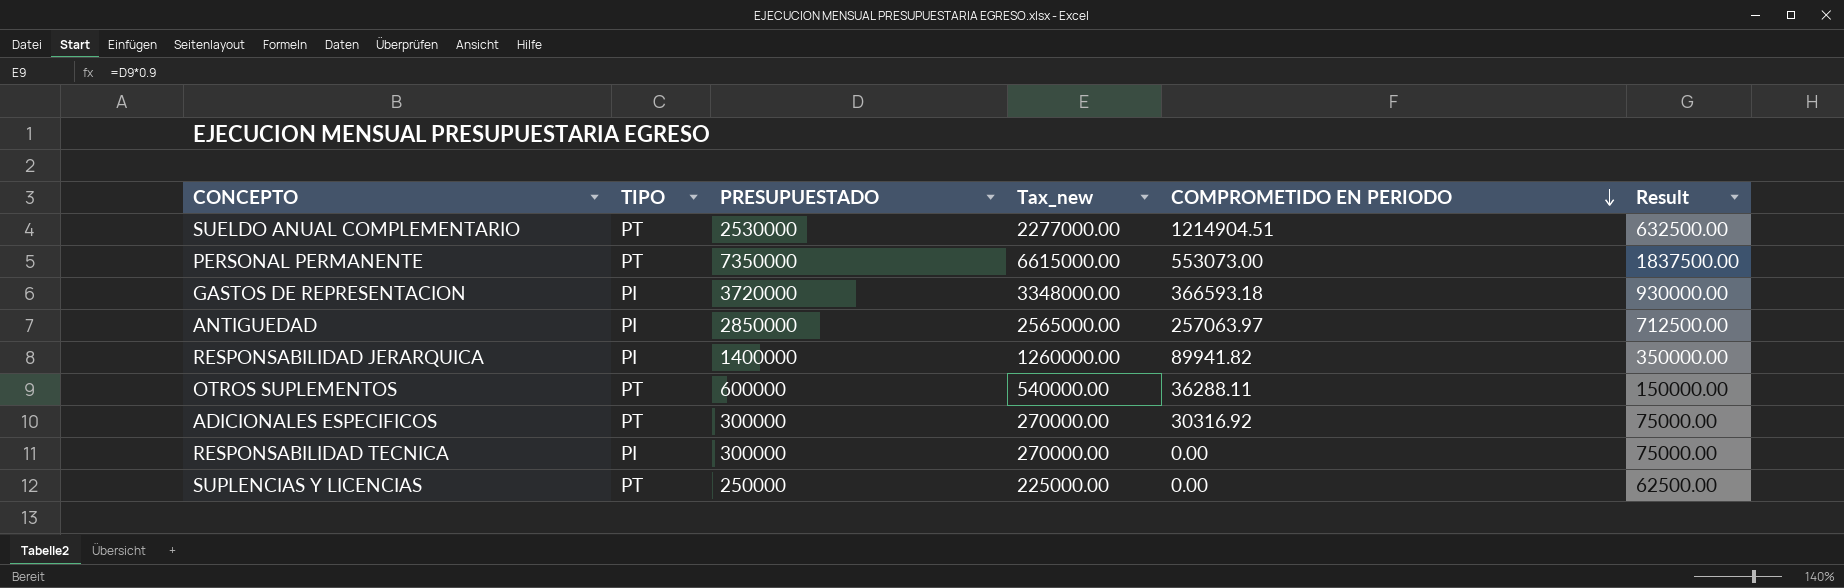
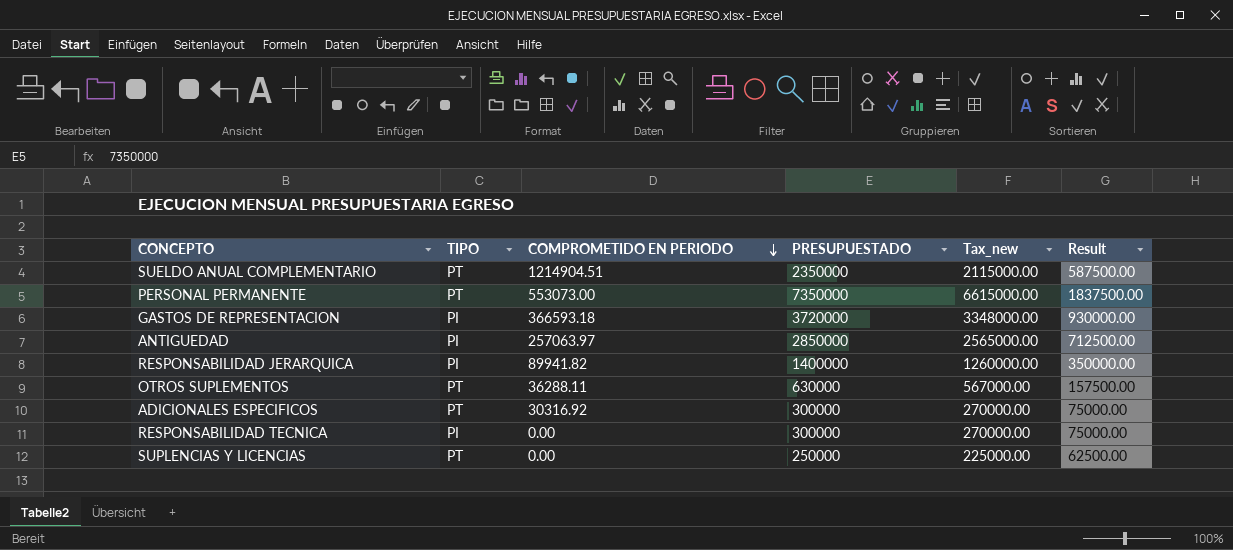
column COMPROMETIDO EN PERIODO | position: 5 -> 3
SUELDO ANUAL COMPLEMENTARIO | PRESUPUESTADO: 2530000 -> 2350000
SUELDO ANUAL COMPLEMENTARIO | Tax_new: 2277000.00 -> 2115000.00
SUELDO ANUAL COMPLEMENTARIO | Result: 632500.00 -> 587500.00
OTROS SUPLEMENTOS | PRESUPUESTADO: 600000 -> 630000
OTROS SUPLEMENTOS | Tax_new: 540000.00 -> 567000.00
OTROS SUPLEMENTOS | Result: 150000.00 -> 157500.00

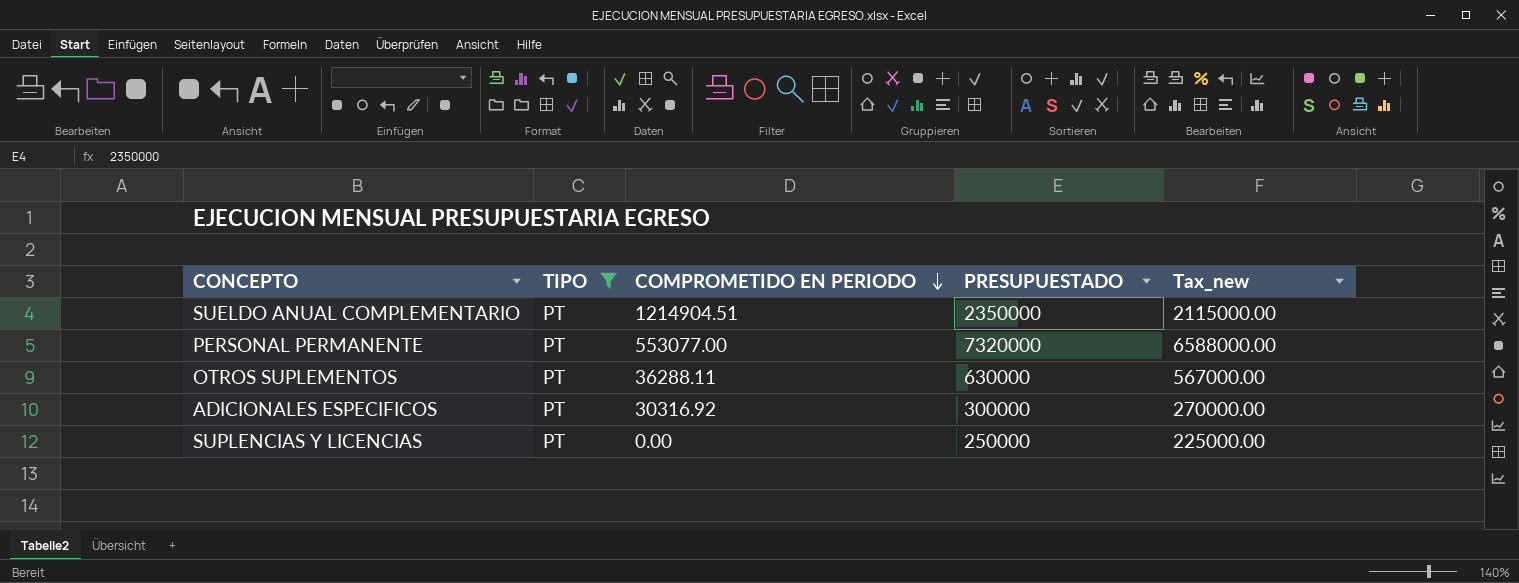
filter: none -> TIPO = PT
column Result | formula: [PRESUPUESTADO] * 0.25 -> none
PERSONAL PERMANENTE | COMPROMETIDO EN PERIODO: 553073.00 -> 553077.00
PERSONAL PERMANENTE | PRESUPUESTADO: 7350000 -> 7320000
PERSONAL PERMANENTE | Tax_new: 6615000.00 -> 6588000.00

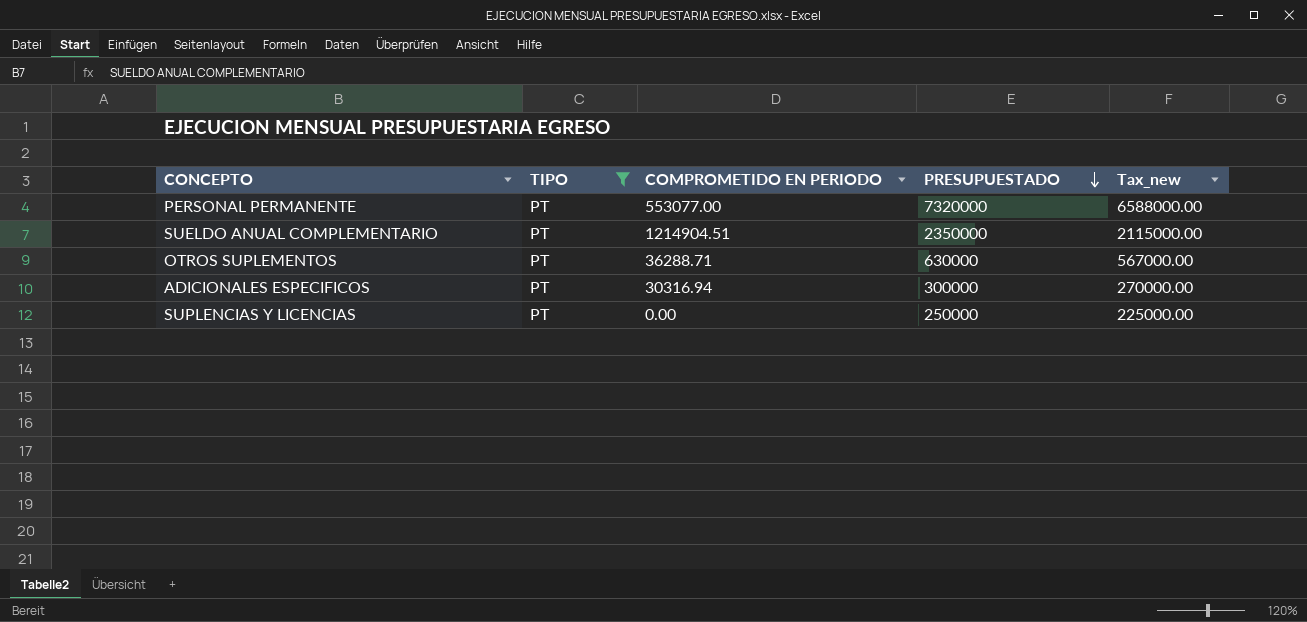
row order: COMPROMETIDO EN PERIODO descending -> PRESUPUESTADO descending
OTROS SUPLEMENTOS | COMPROMETIDO EN PERIODO: 36288.11 -> 36288.71
ADICIONALES ESPECIFICOS | COMPROMETIDO EN PERIODO: 30316.92 -> 30316.94

